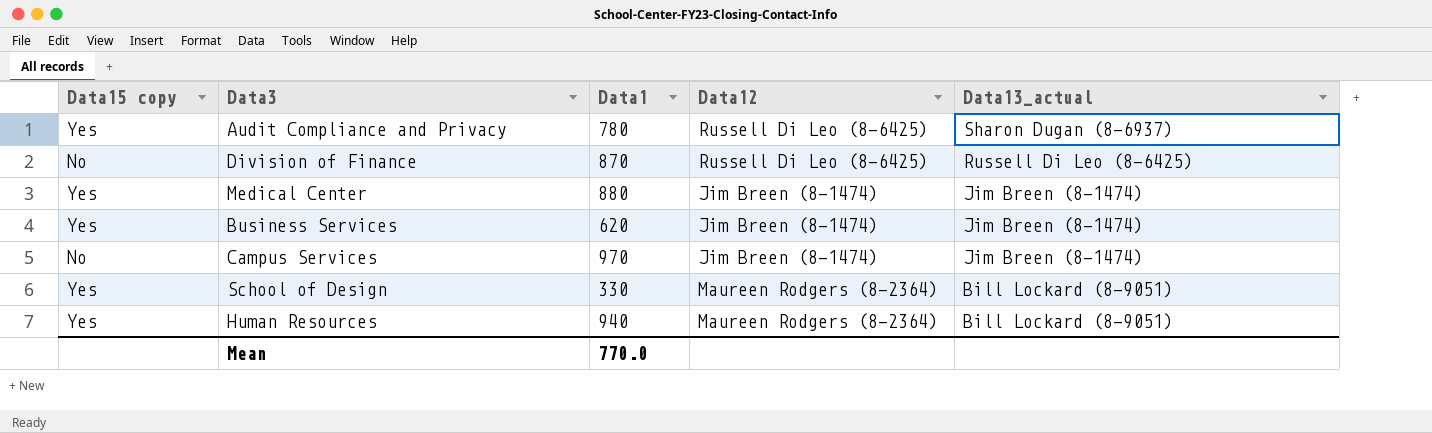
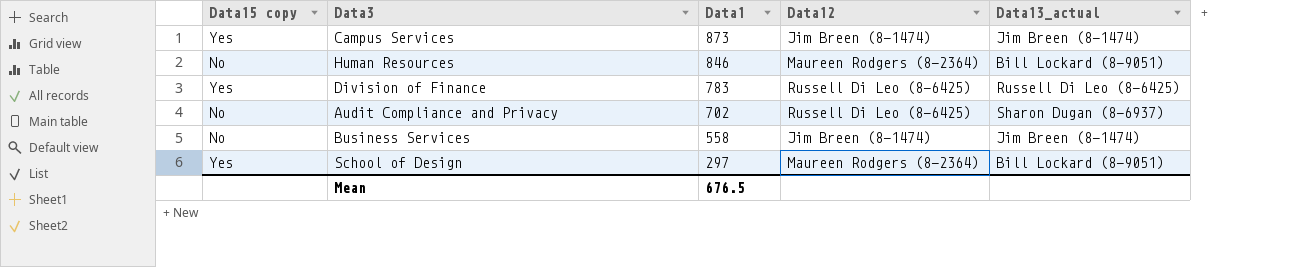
row order: Data13_actual descending -> Data1 descending
row Medical Center: Yes | 880 | Jim Breen (8-1474) | Jim Breen (8-1474) -> none
Campus Services | Data15 copy: No -> Yes
Campus Services | Data1: 970 -> 873
Human Resources | Data15 copy: Yes -> No
Human Resources | Data1: 940 -> 846
Division of Finance | Data15 copy: No -> Yes
Division of Finance | Data1: 870 -> 783
Audit Compliance and Privacy | Data15 copy: Yes -> No
Audit Compliance and Privacy | Data1: 780 -> 702
Business Services | Data15 copy: Yes -> No
Business Services | Data1: 620 -> 558
School of Design | Data1: 330 -> 297
Mean | Data1: 770.0 -> 676.5

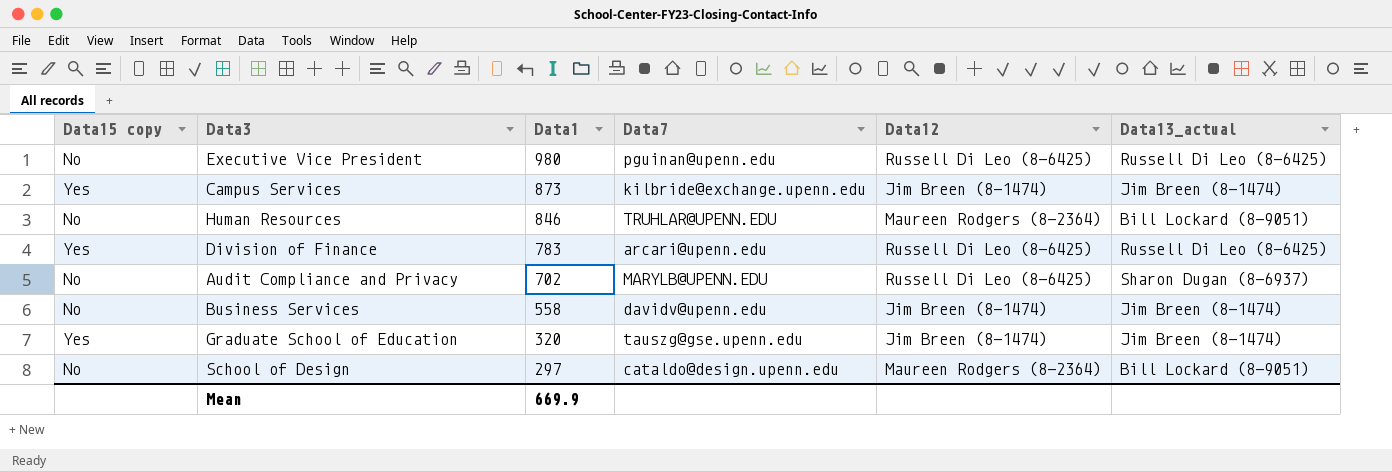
column Data7 | position: none -> 4
row Executive Vice President: none -> No | 980 | pguinan@upenn.edu | Russell Di Leo (8-6425) | Russell Di Leo (8-6425)
row Graduate School of Education: none -> Yes | 320 | tauszg@gse.upenn.edu | Jim Breen (8-1474) | Jim Breen (8-1474)
School of Design | Data15 copy: Yes -> No
Mean | Data1: 676.5 -> 669.9

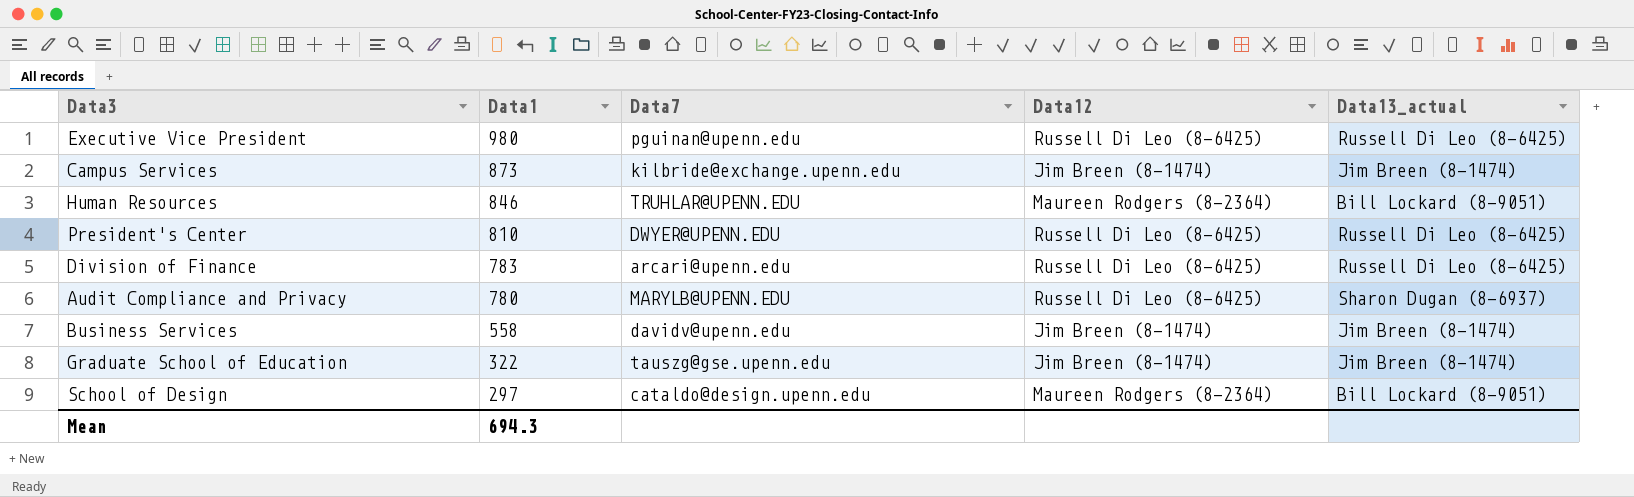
column Data15 copy | position: 1 -> none
row President's Center: none -> 810 | DWYER@UPENN.EDU | Russell Di Leo (8-6425) | Russell Di Leo (8-6425)
Audit Compliance and Privacy | Data1: 702 -> 780
Graduate School of Education | Data1: 320 -> 322
Mean | Data1: 669.9 -> 694.3

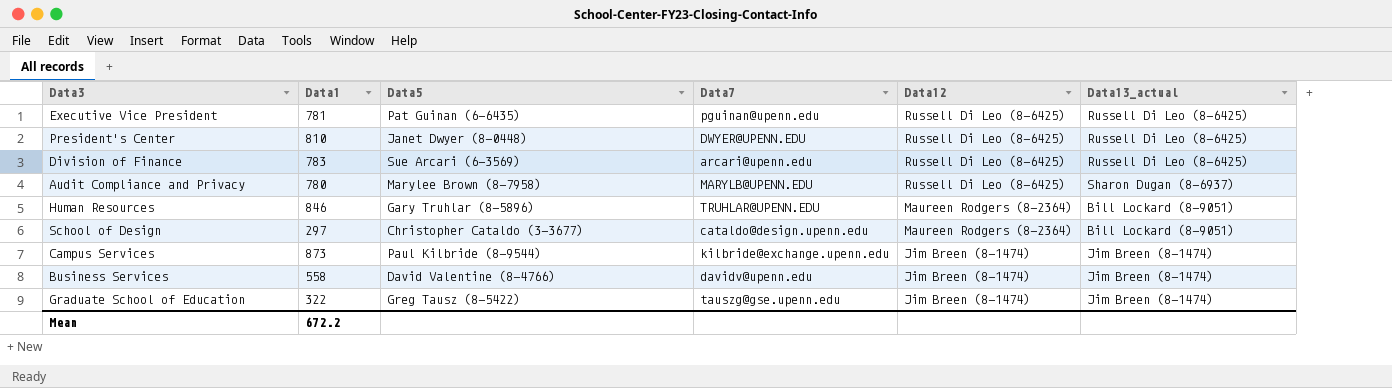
row order: Data1 descending -> Data12 descending
column Data5 | position: none -> 3
Executive Vice President | Data1: 980 -> 781
Mean | Data1: 694.3 -> 672.2

